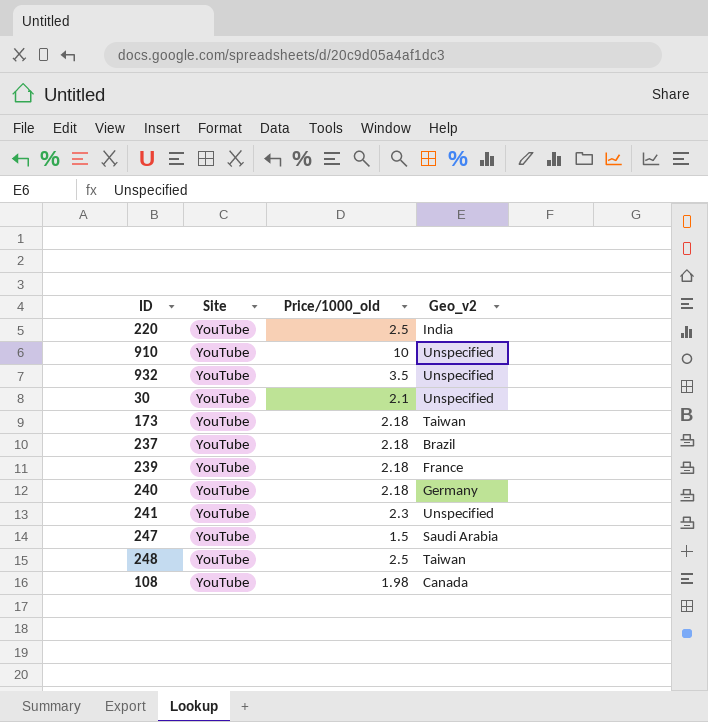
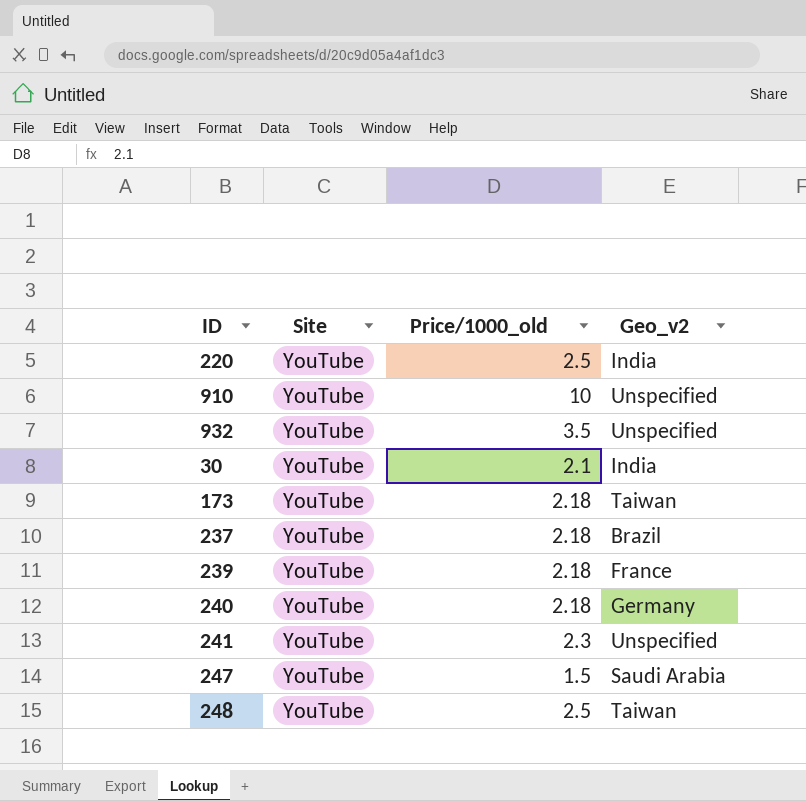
row 108: YouTube | 1.98 | Canada -> none
30 | Geo_v2: Unspecified -> India

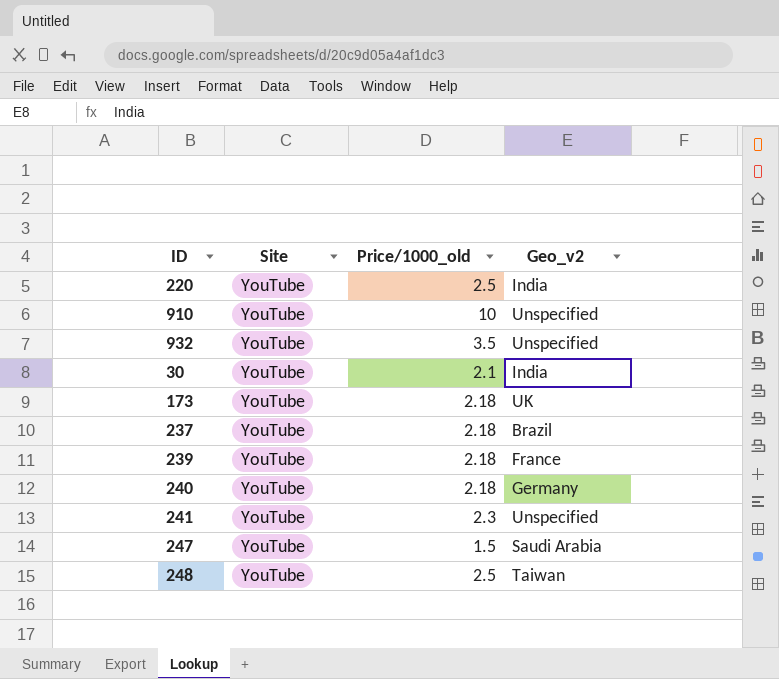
173 | Geo_v2: Taiwan -> UK

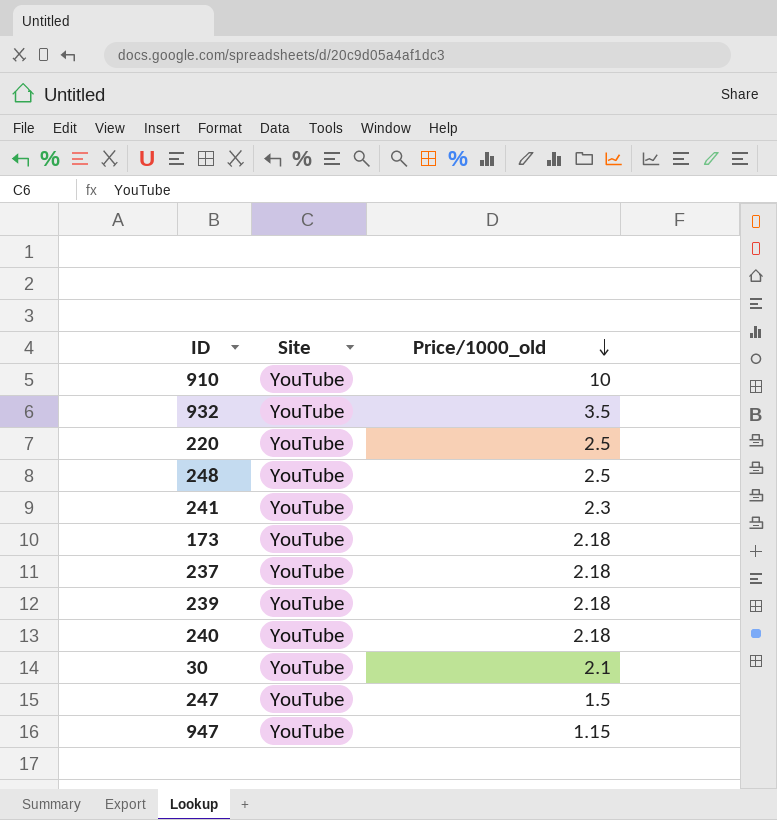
row order: none -> Price/1000_old descending
column Geo_v2 | position: 4 -> none
row 947: none -> YouTube | 1.15

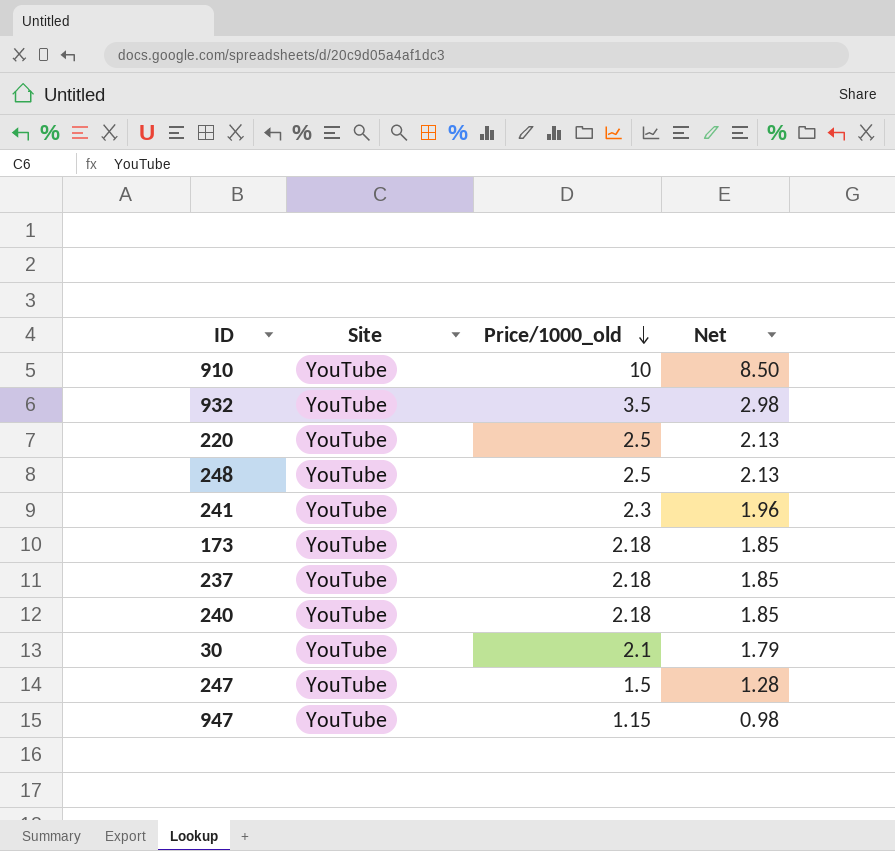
column Net | formula: none -> [Price/1000_old] * 0.85
row 239: YouTube | 2.18 -> none

